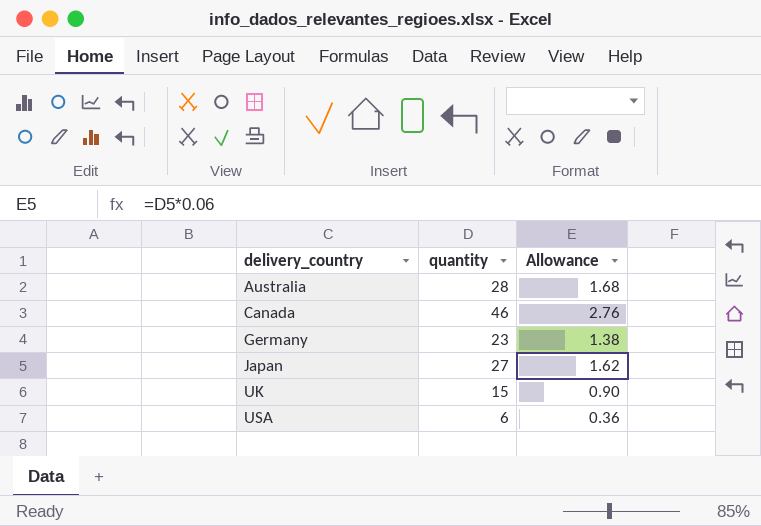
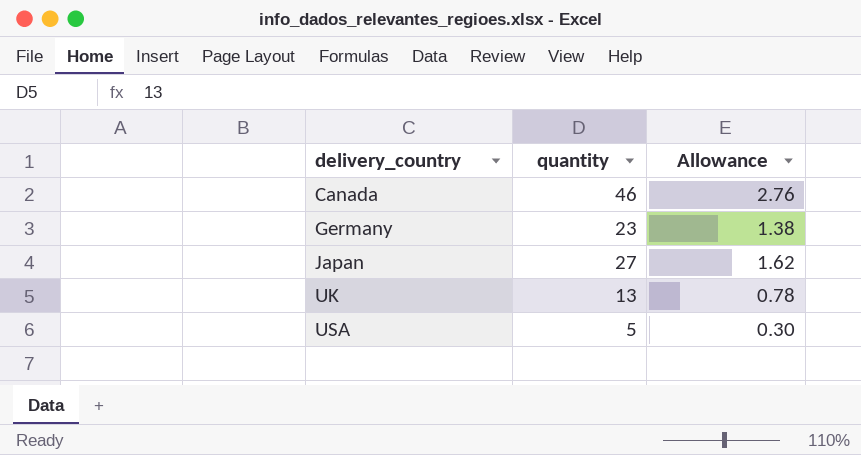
row Australia: 28 | 1.68 -> none
UK | quantity: 15 -> 13
UK | Allowance: 0.90 -> 0.78
USA | quantity: 6 -> 5
USA | Allowance: 0.36 -> 0.30

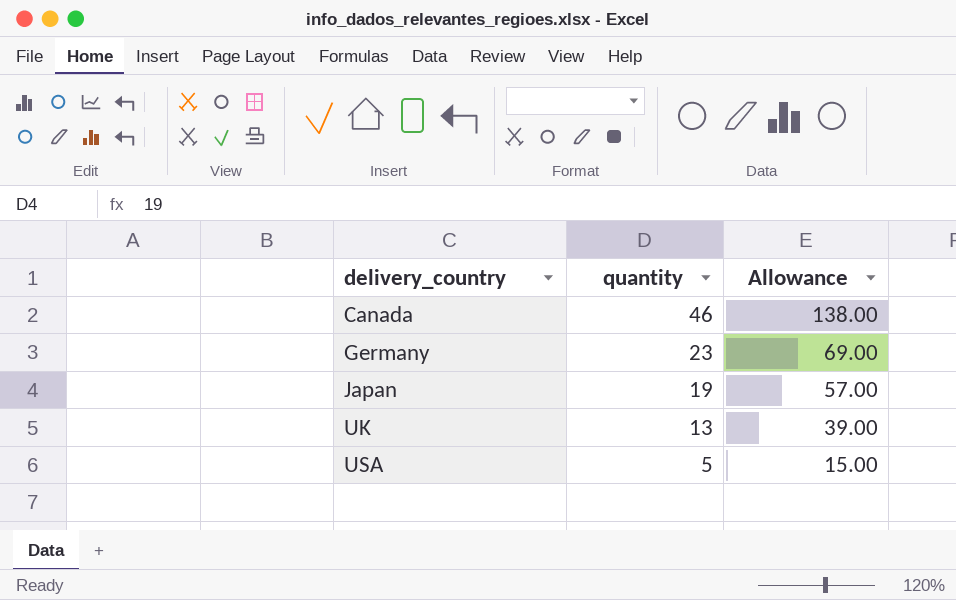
column Allowance | formula: [quantity] * 0.06 -> [quantity] * 3
Japan | quantity: 27 -> 19

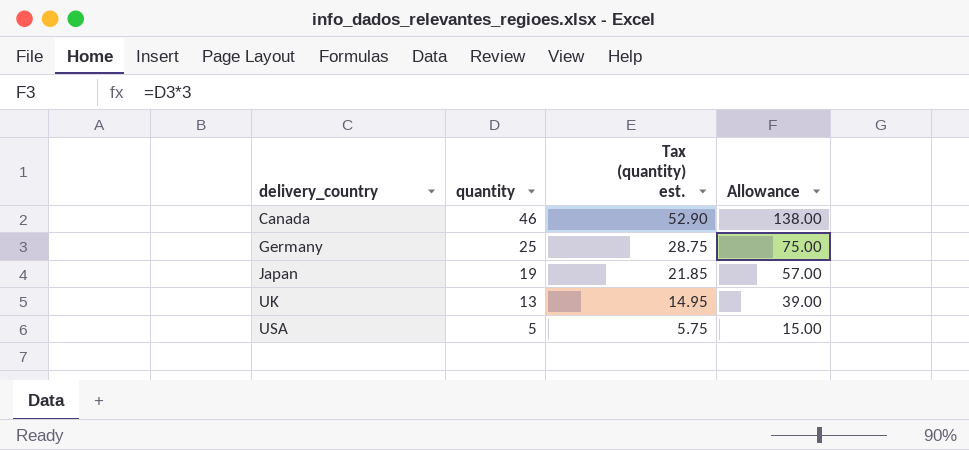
column Tax (quantity) est. | formula: none -> [quantity] * 1.15
Germany | quantity: 23 -> 25
Germany | Allowance: 69.00 -> 75.00

